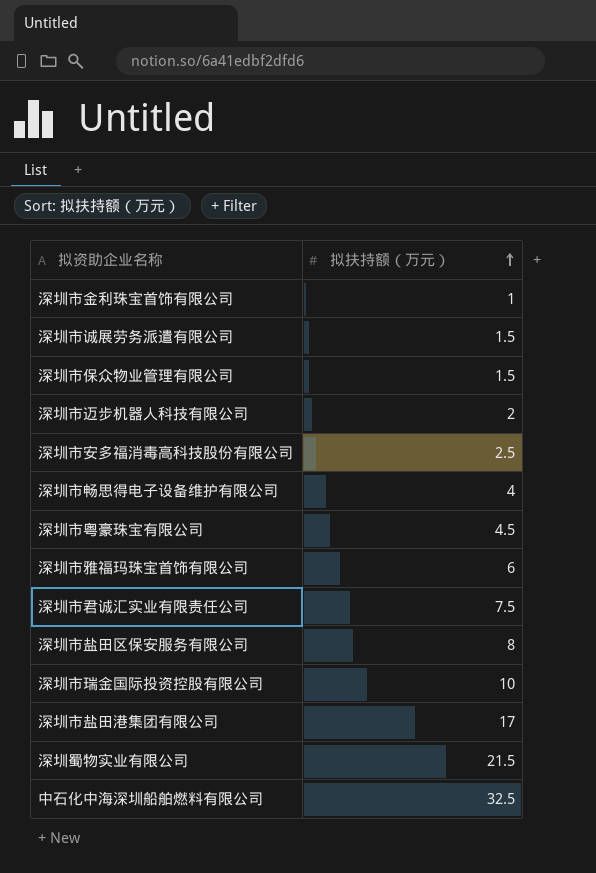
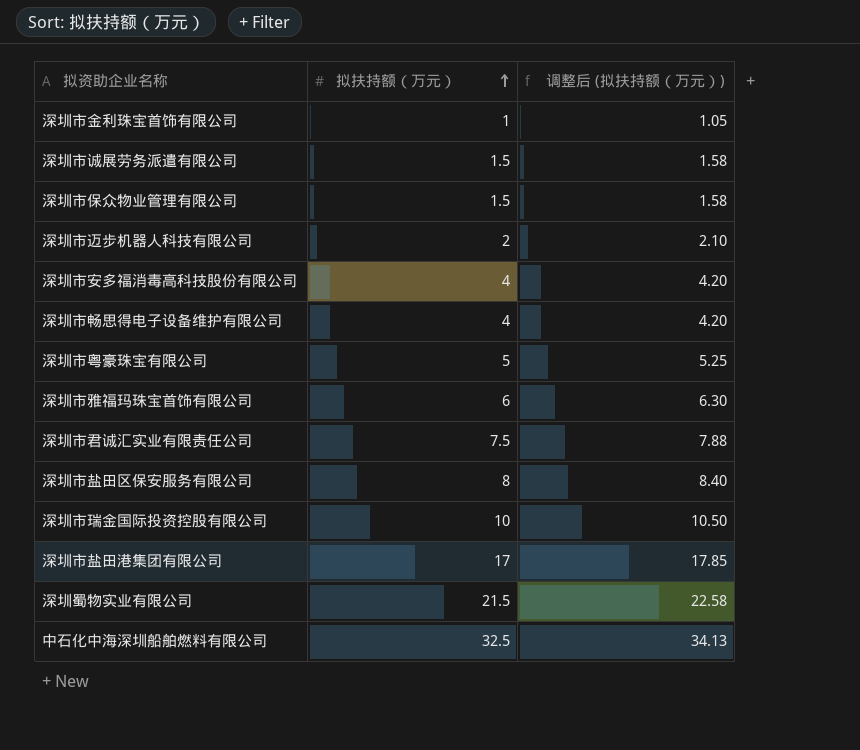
column 调整后 (拟扶持额（万元）) | formula: none -> [拟扶持额（万元）] * 1.05
深圳市安多福消毒高科技股份有限公司 | 拟扶持额（万元）: 2.5 -> 4
深圳市粤豪珠宝有限公司 | 拟扶持额（万元）: 4.5 -> 5

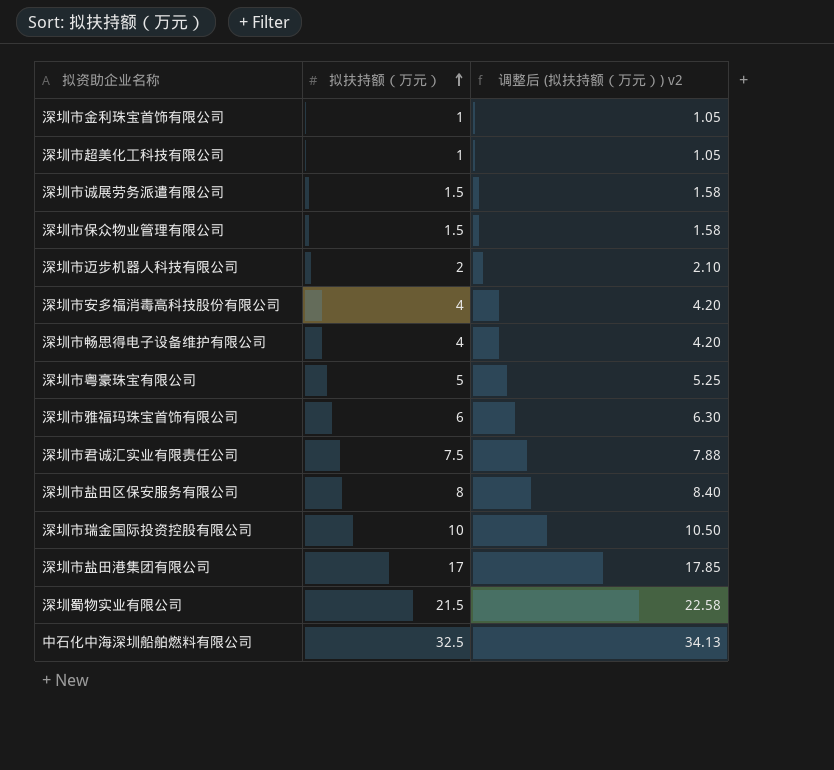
column name: 调整后 (拟扶持额（万元）) -> 调整后 (拟扶持额（万元）) v2
row 深圳市超美化工科技有限公司: none -> 1 | 1.05

